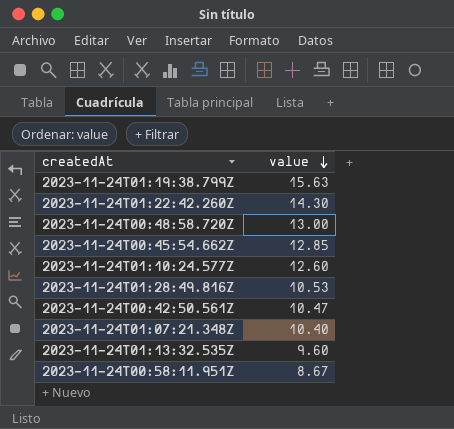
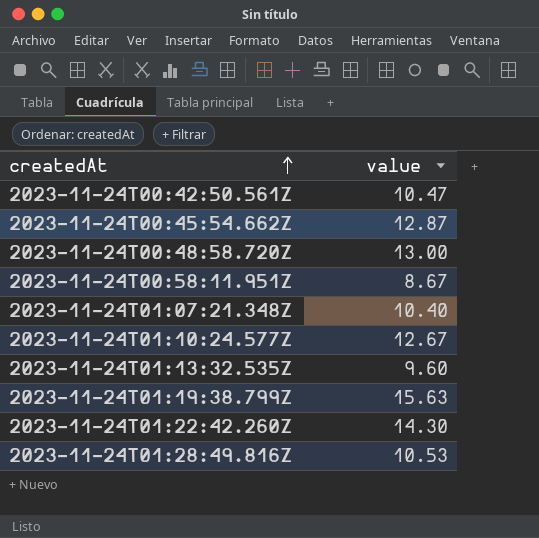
row order: value descending -> createdAt ascending
2023-11-24T00:45:54.662Z | value: 12.85 -> 12.87
2023-11-24T01:10:24.577Z | value: 12.60 -> 12.67

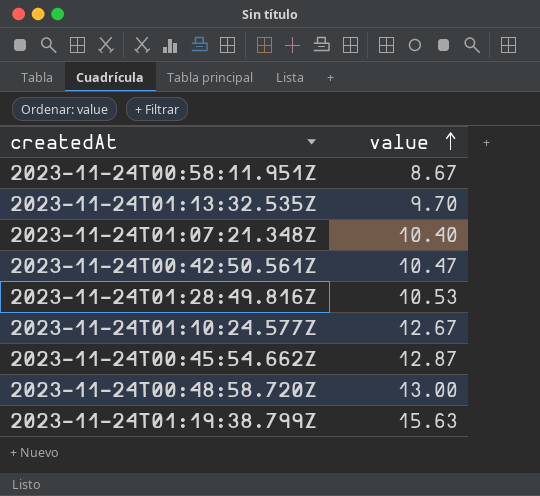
row order: createdAt ascending -> value ascending
row 2023-11-24T01:22:42.260Z: 14.30 -> none
2023-11-24T01:13:32.535Z | value: 9.60 -> 9.70

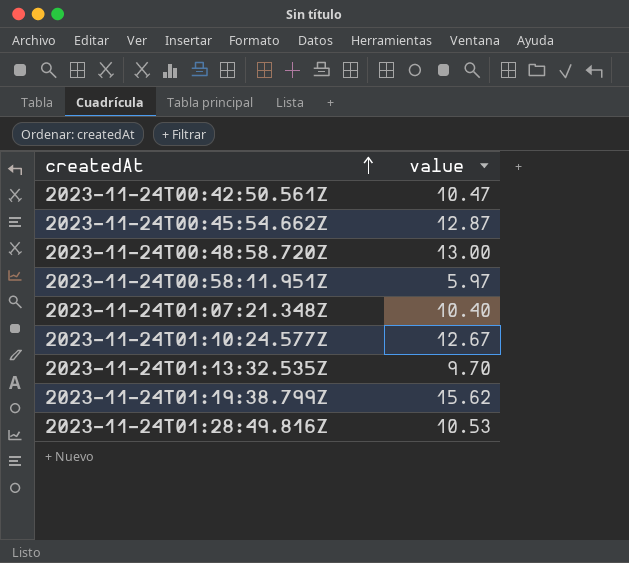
row order: value ascending -> createdAt ascending
2023-11-24T00:58:11.951Z | value: 8.67 -> 5.97
2023-11-24T01:19:38.799Z | value: 15.63 -> 15.62

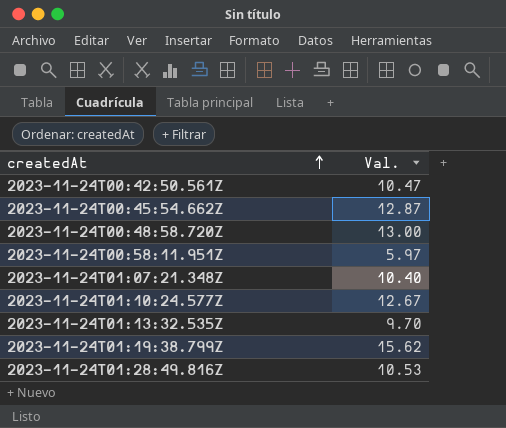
column name: value -> Val.

